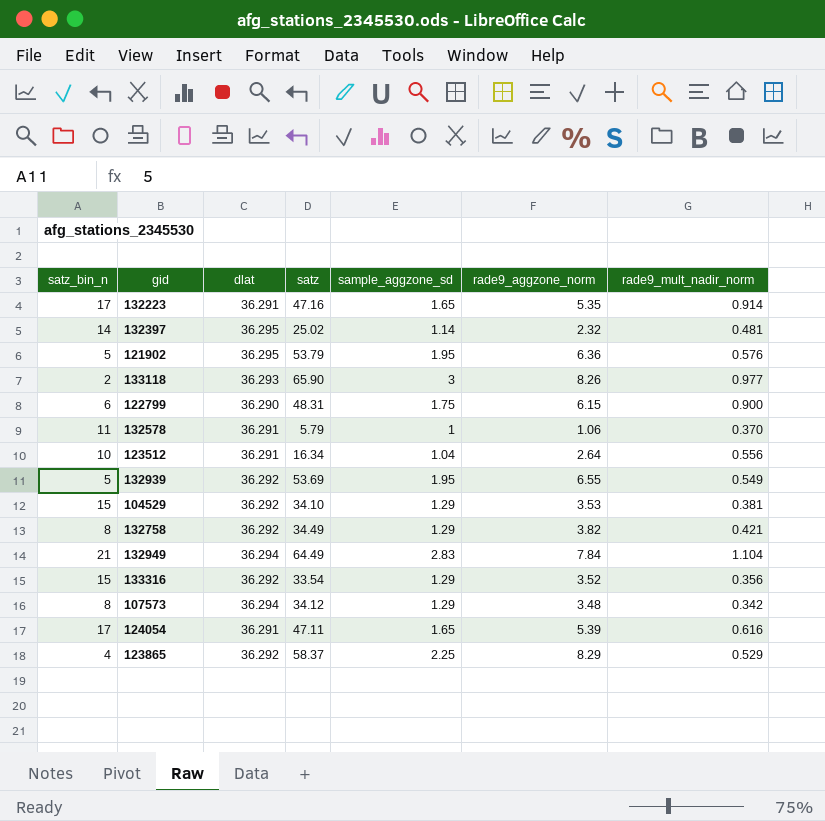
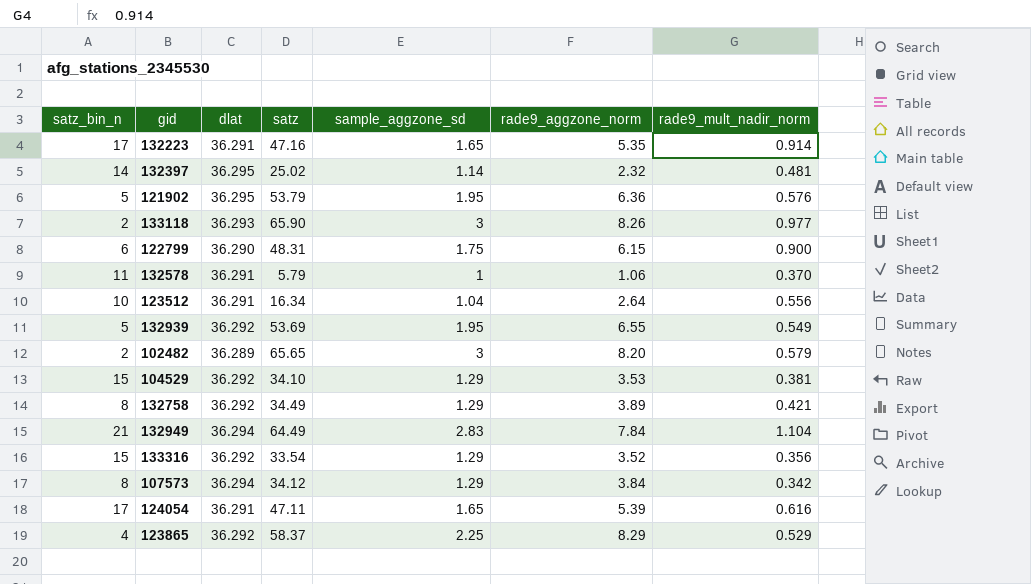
row 102482: none -> 2 | 36.289 | 65.65 | 3 | 8.20 | 0.579
132758 | rade9_aggzone_norm: 3.82 -> 3.89
107573 | rade9_aggzone_norm: 3.48 -> 3.84

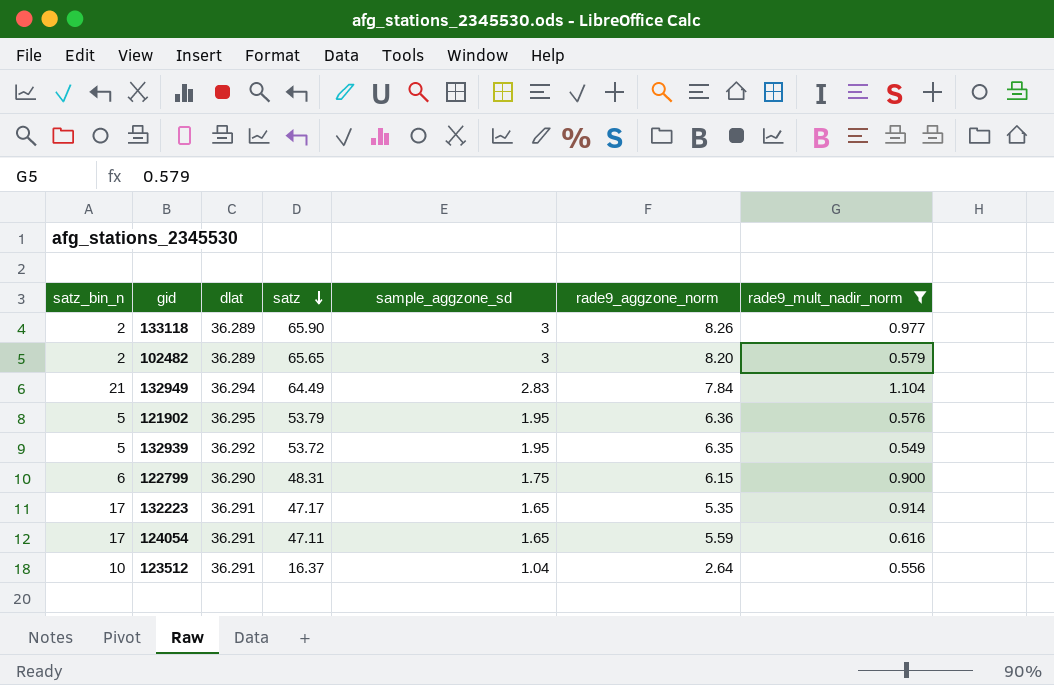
filter: none -> rade9_mult_nadir_norm >= 0.549
row order: none -> satz descending
133118 | dlat: 36.293 -> 36.289
132939 | satz: 53.69 -> 53.72
132939 | rade9_aggzone_norm: 6.55 -> 6.35
132223 | satz: 47.16 -> 47.17
124054 | rade9_aggzone_norm: 5.39 -> 5.59
123512 | satz: 16.34 -> 16.37

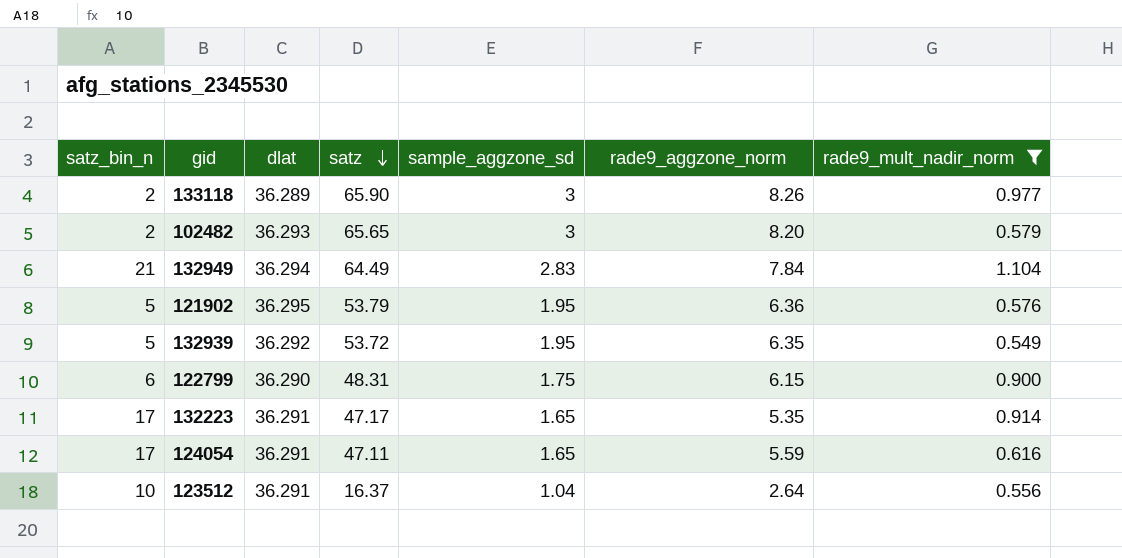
102482 | dlat: 36.289 -> 36.293

